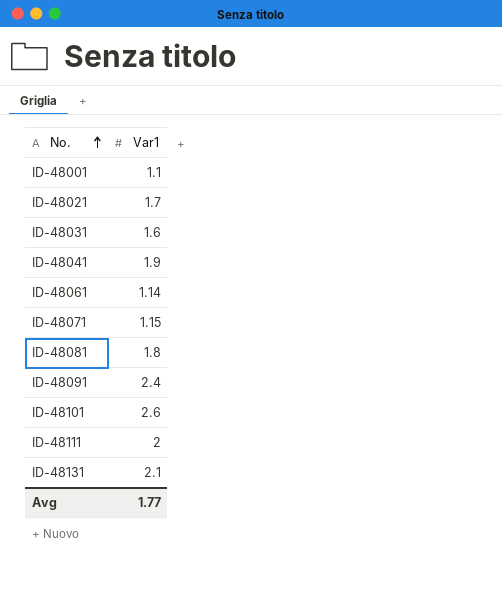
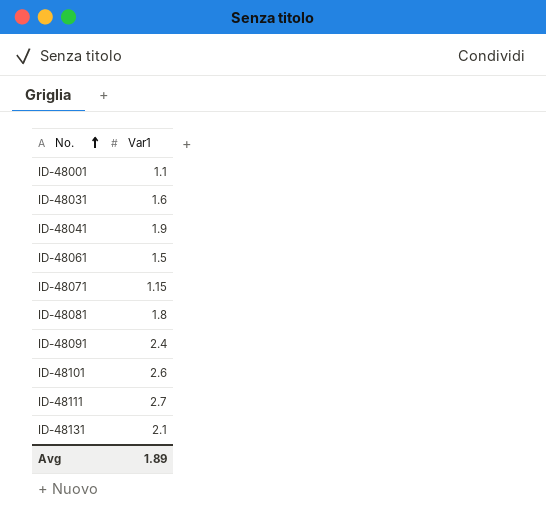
row ID-48021: 1.7 -> none
ID-48061 | Var1: 1.14 -> 1.5
ID-48111 | Var1: 2 -> 2.7
Avg | Var1: 1.77 -> 1.89

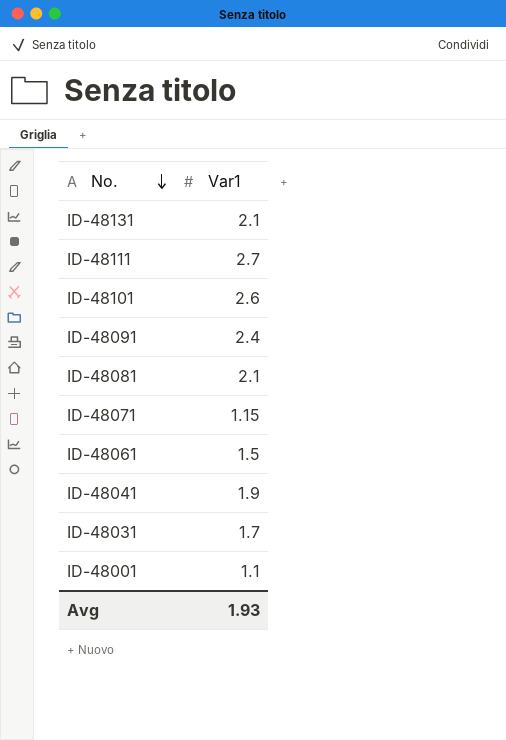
row order: No. ascending -> No. descending
ID-48081 | Var1: 1.8 -> 2.1
ID-48031 | Var1: 1.6 -> 1.7
Avg | Var1: 1.89 -> 1.93

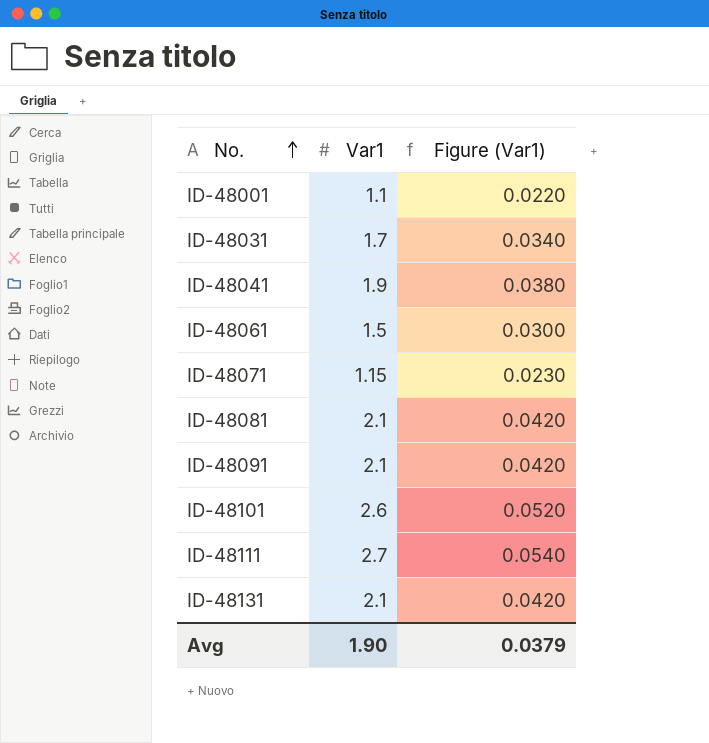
row order: No. descending -> No. ascending
column Figure (Var1) | formula: none -> [Var1] * 0.02
ID-48091 | Var1: 2.4 -> 2.1
Avg | Var1: 1.93 -> 1.90

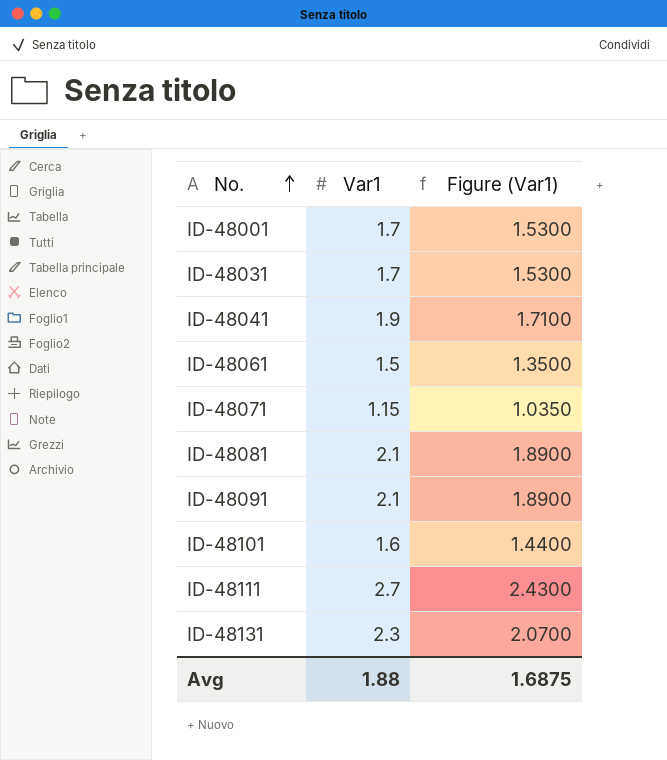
column Figure (Var1) | formula: [Var1] * 0.02 -> [Var1] * 0.9
ID-48001 | Var1: 1.1 -> 1.7
ID-48101 | Var1: 2.6 -> 1.6
ID-48131 | Var1: 2.1 -> 2.3
Avg | Var1: 1.90 -> 1.88
Avg | Figure (Var1): 0.0379 -> 1.6875

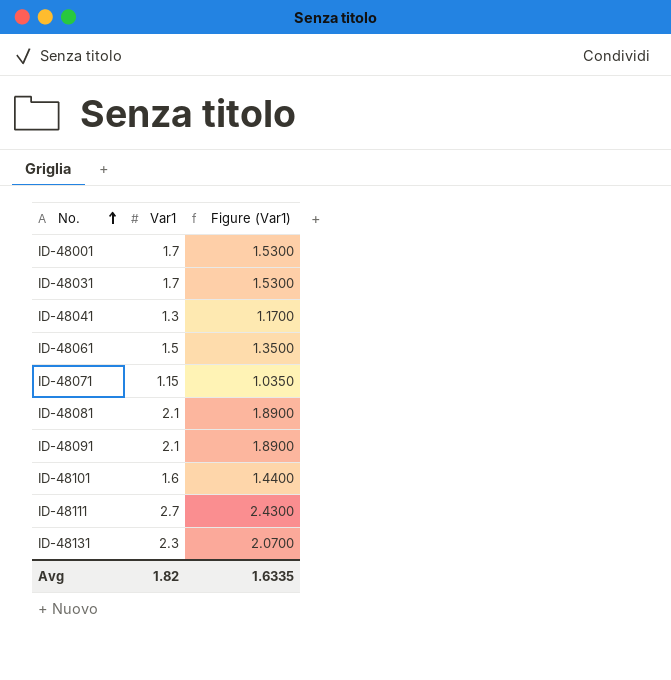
ID-48041 | Var1: 1.9 -> 1.3
ID-48041 | Figure (Var1): 1.7100 -> 1.1700
Avg | Var1: 1.88 -> 1.82
Avg | Figure (Var1): 1.6875 -> 1.6335

